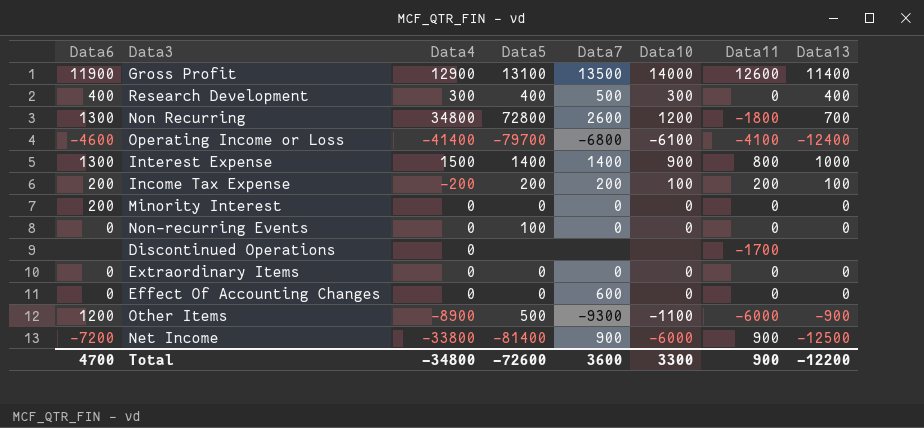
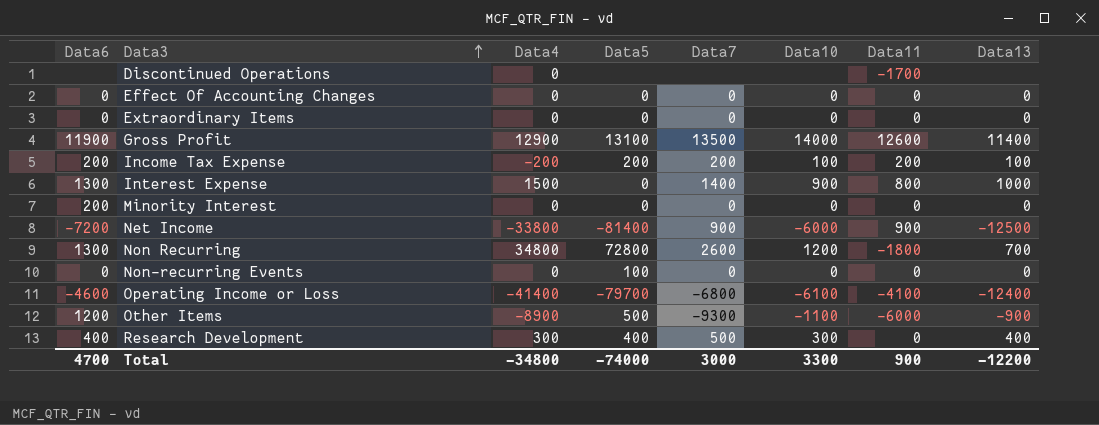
row order: none -> Data3 ascending
Effect Of Accounting Changes | Data7: 600 -> 0
Interest Expense | Data5: 1400 -> 0
Total | Data5: -72600 -> -74000
Total | Data7: 3600 -> 3000

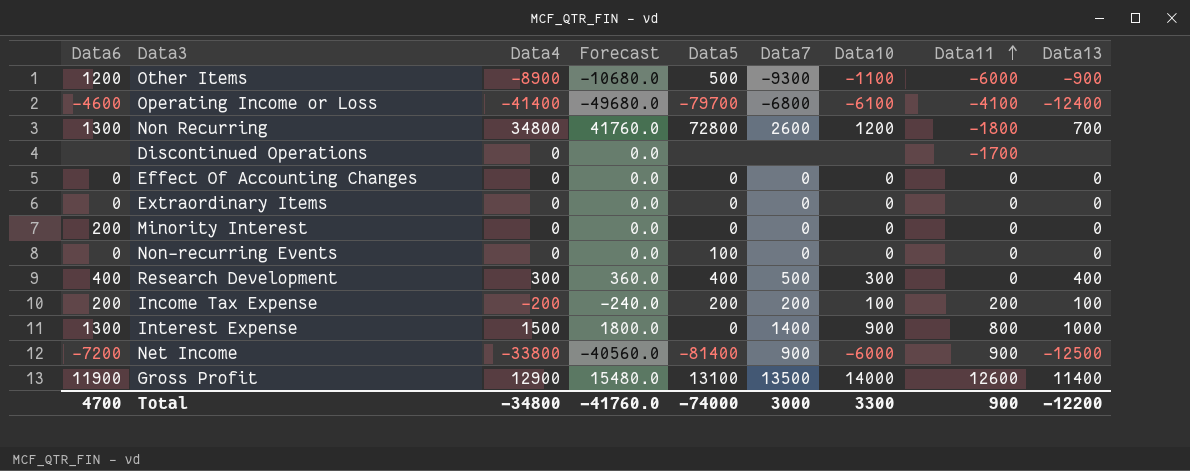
row order: Data3 ascending -> Data11 ascending
column Forecast | formula: none -> [Data4] * 1.2

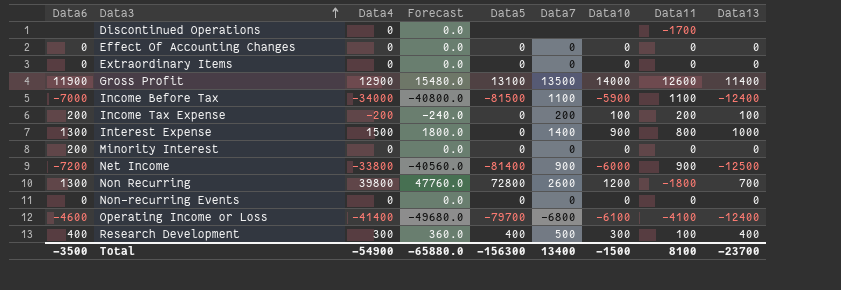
row order: Data11 ascending -> Data3 ascending
row Other Items: 1200 | -8900 | -10680.0 | 500 | -9300 | -1100 | -6000 | -900 -> none
row Income Before Tax: none -> -7000 | -34000 | -40800.0 | -81500 | 1100 | -5900 | 1100 | -12400
Income Tax Expense | Data5: 200 -> 0
Non Recurring | Data4: 34800 -> 39800
Non Recurring | Forecast: 41760.0 -> 47760.0
Non-recurring Events | Data5: 100 -> 0
Research Development | Data11: 0 -> 100
Total | Data6: 4700 -> -3500
Total | Data4: -34800 -> -54900
Total | Forecast: -41760.0 -> -65880.0
Total | Data5: -74000 -> -156300
Total | Data7: 3000 -> 13400
Total | Data10: 3300 -> -1500
Total | Data11: 900 -> 8100
Total | Data13: -12200 -> -23700

